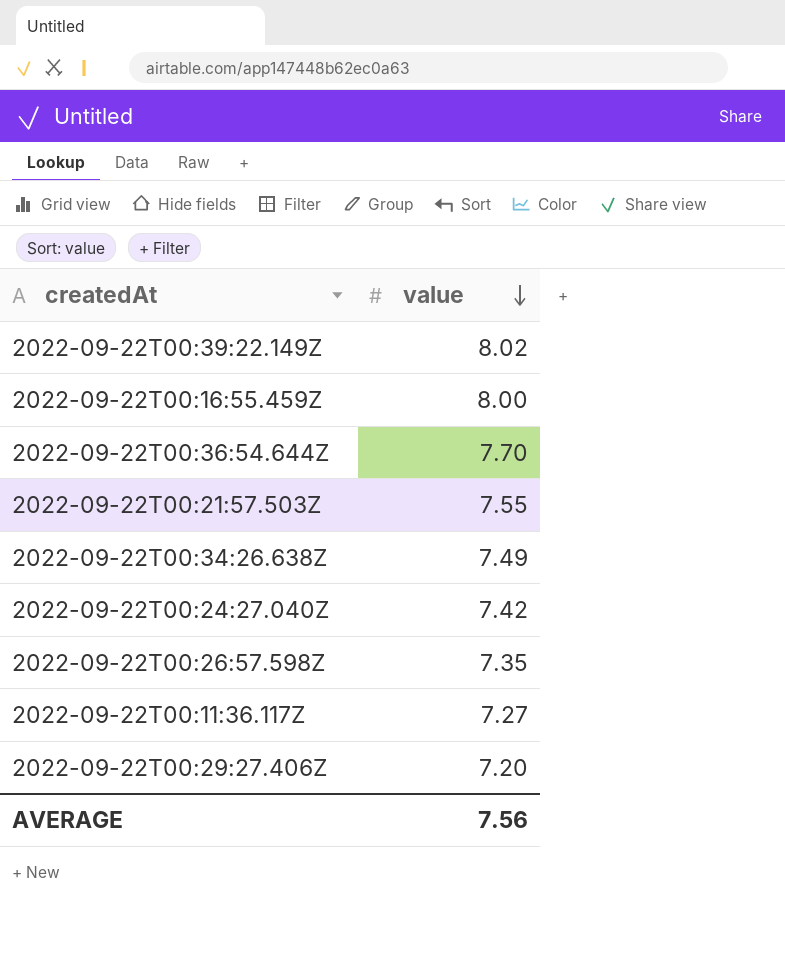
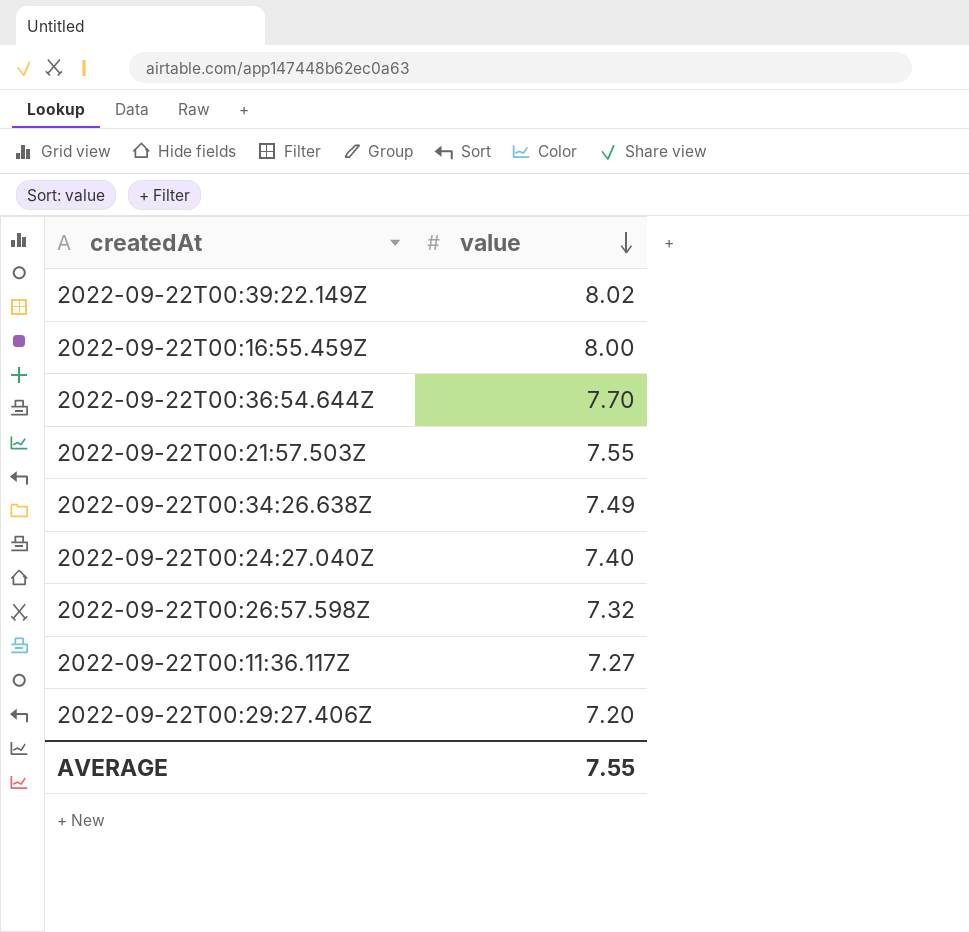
2022-09-22T00:24:27.040Z | value: 7.42 -> 7.40
2022-09-22T00:26:57.598Z | value: 7.35 -> 7.32
AVERAGE | value: 7.56 -> 7.55

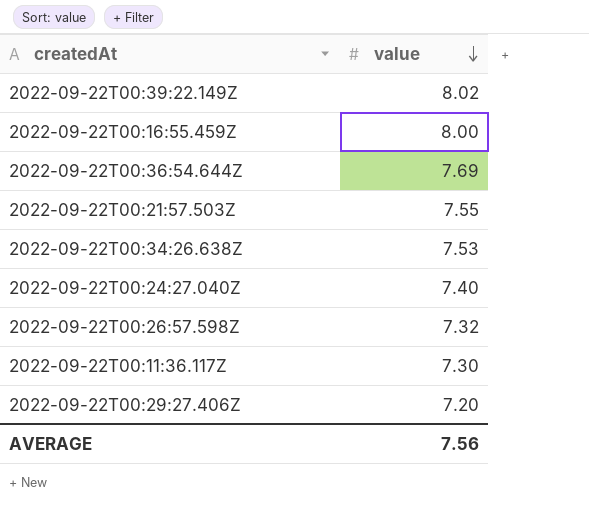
2022-09-22T00:36:54.644Z | value: 7.70 -> 7.69
2022-09-22T00:34:26.638Z | value: 7.49 -> 7.53
2022-09-22T00:11:36.117Z | value: 7.27 -> 7.30
AVERAGE | value: 7.55 -> 7.56

